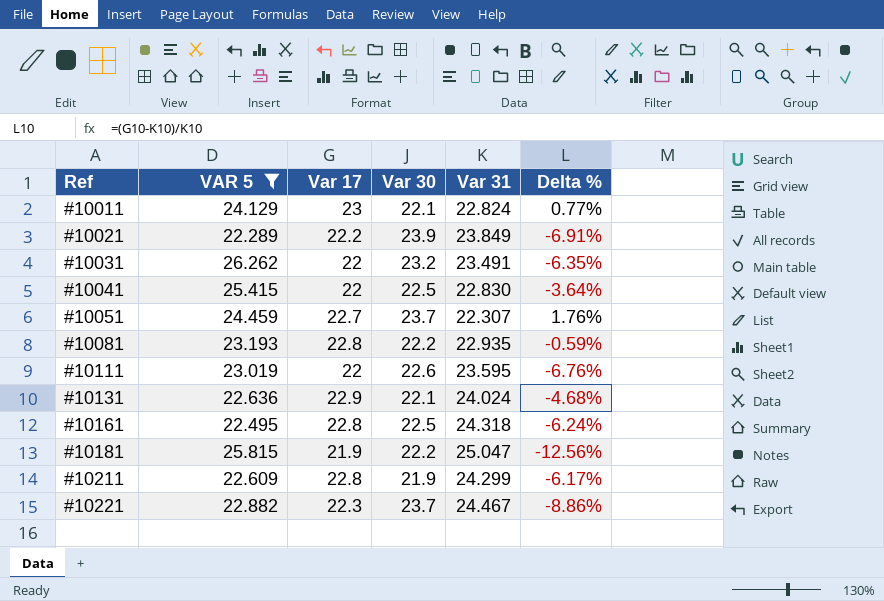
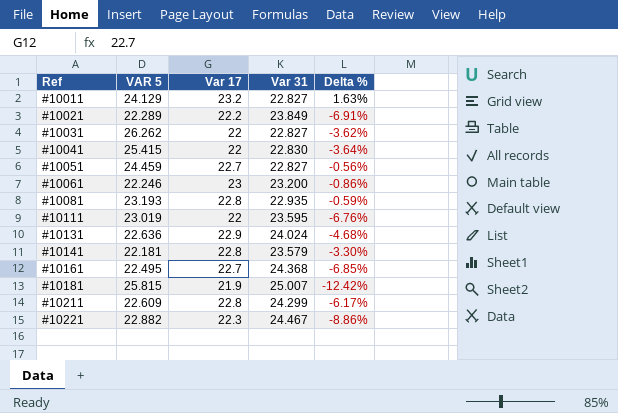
filter: VAR 5 >= 22.289 -> none
column Var 30 | position: 4 -> none
#10011 | Var 17: 23 -> 23.2
#10011 | Var 31: 22.824 -> 22.827
#10011 | Delta %: 0.77% -> 1.63%
#10031 | Var 31: 23.491 -> 22.827
#10031 | Delta %: -6.35% -> -3.62%
#10051 | Var 31: 22.307 -> 22.827
#10051 | Delta %: 1.76% -> -0.56%
#10161 | Var 17: 22.8 -> 22.7
#10161 | Var 31: 24.318 -> 24.368
#10161 | Delta %: -6.24% -> -6.85%
#10181 | Var 31: 25.047 -> 25.007
#10181 | Delta %: -12.56% -> -12.42%

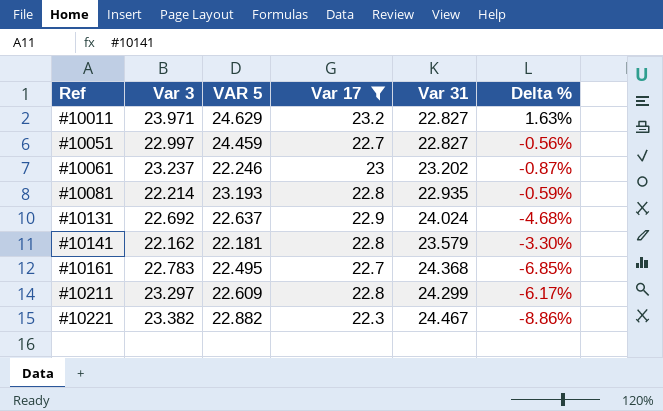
filter: none -> Var 17 >= 22.3
column Var 3 | position: none -> 2
#10011 | VAR 5: 24.129 -> 24.629
#10061 | Var 31: 23.200 -> 23.202
#10061 | Delta %: -0.86% -> -0.87%
#10131 | VAR 5: 22.636 -> 22.637

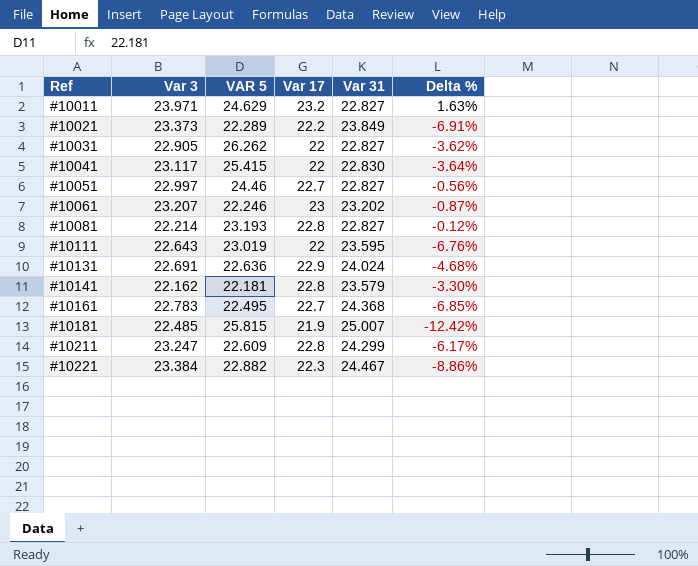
filter: Var 17 >= 22.3 -> none
#10051 | VAR 5: 24.459 -> 24.46
#10061 | Var 3: 23.237 -> 23.207
#10081 | Var 31: 22.935 -> 22.827
#10081 | Delta %: -0.59% -> -0.12%
#10131 | Var 3: 22.692 -> 22.691
#10131 | VAR 5: 22.637 -> 22.636
#10211 | Var 3: 23.297 -> 23.247
#10221 | Var 3: 23.382 -> 23.384

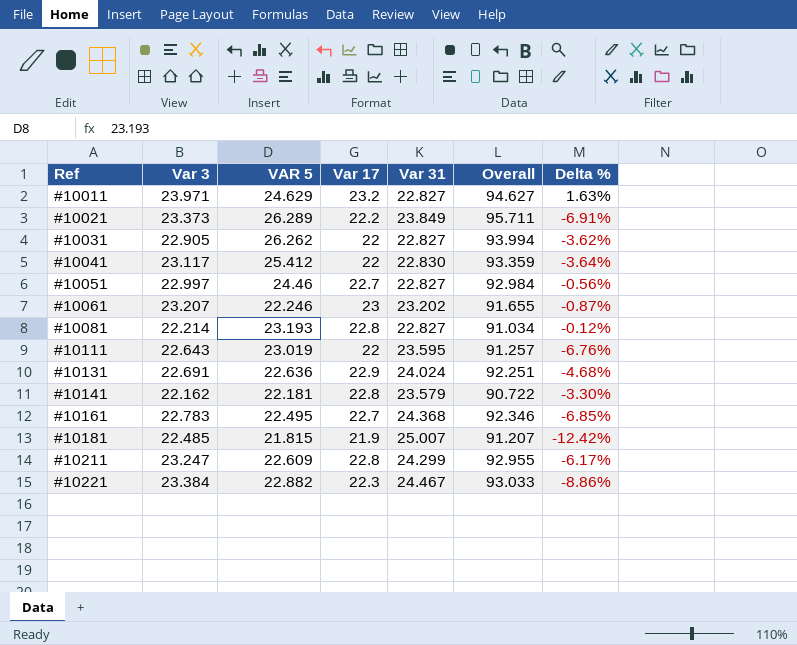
column Overall | formula: none -> [Var 3] + [VAR 5] + [Var 17] + [Var 31]
#10021 | VAR 5: 22.289 -> 26.289
#10041 | VAR 5: 25.415 -> 25.412
#10181 | VAR 5: 25.815 -> 21.815

